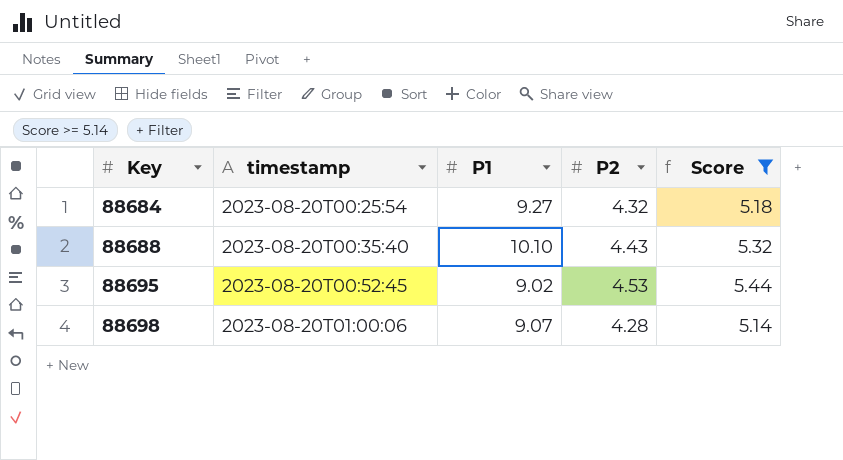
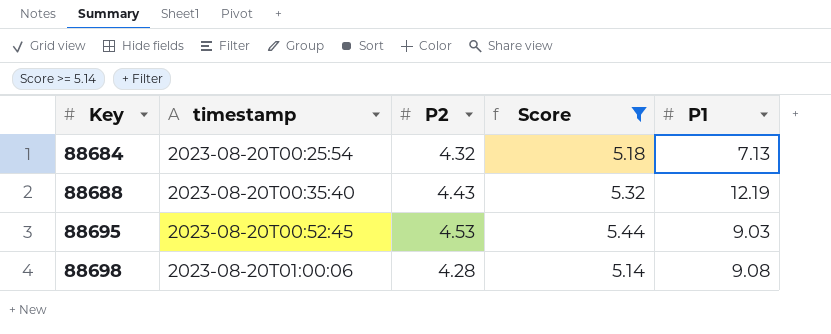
column P1 | position: 3 -> 5
88684 | P1: 9.27 -> 7.13
88688 | P1: 10.10 -> 12.19
88695 | P1: 9.02 -> 9.03
88698 | P1: 9.07 -> 9.08

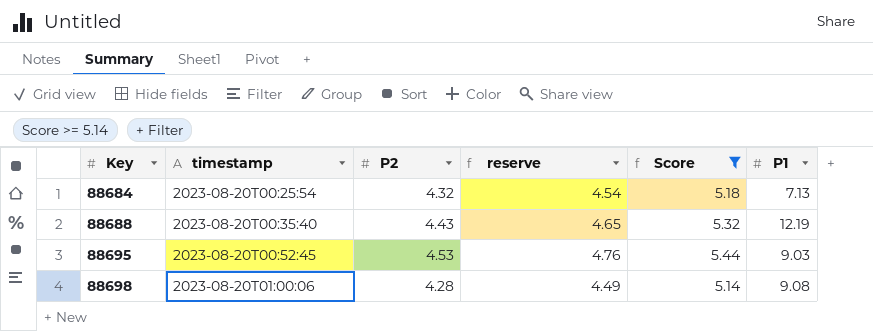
column reserve | formula: none -> [P2] * 1.05

